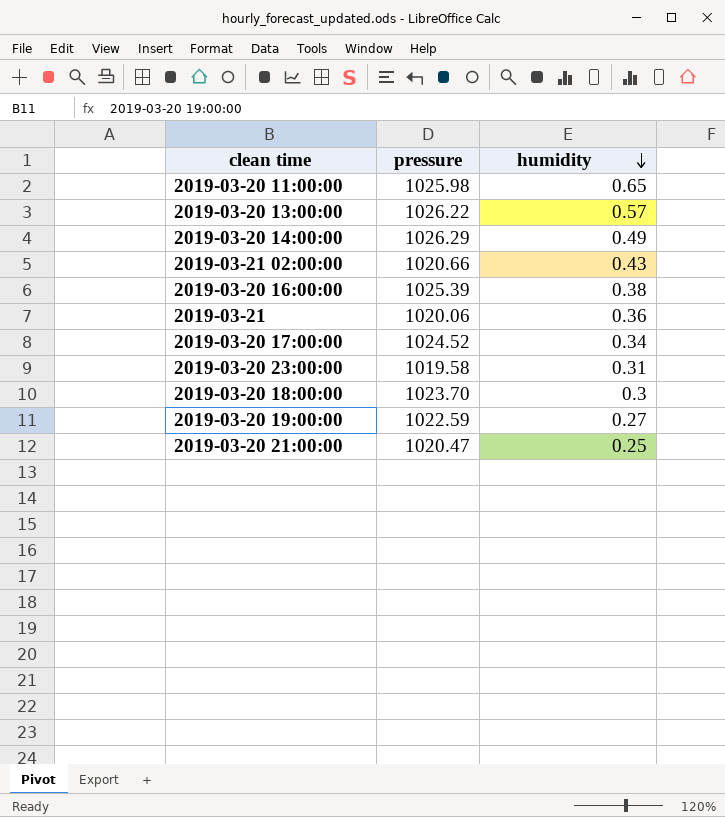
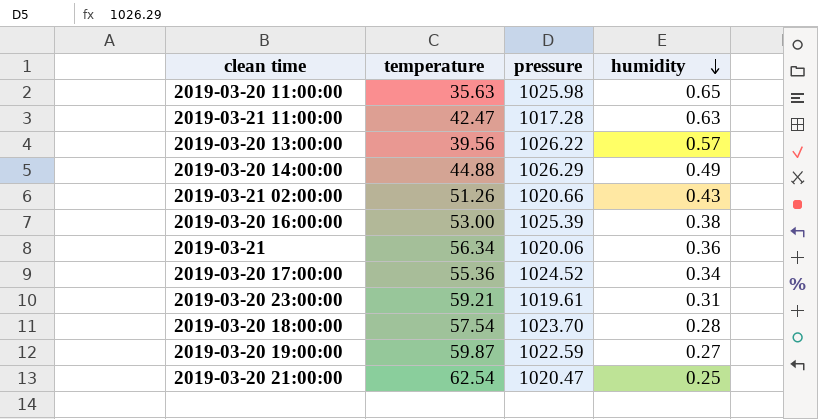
column temperature | position: none -> 2
row 2019-03-21 11:00:00: none -> 42.47 | 1017.28 | 0.63
2019-03-20 23:00:00 | pressure: 1019.58 -> 1019.61
2019-03-20 18:00:00 | humidity: 0.3 -> 0.28

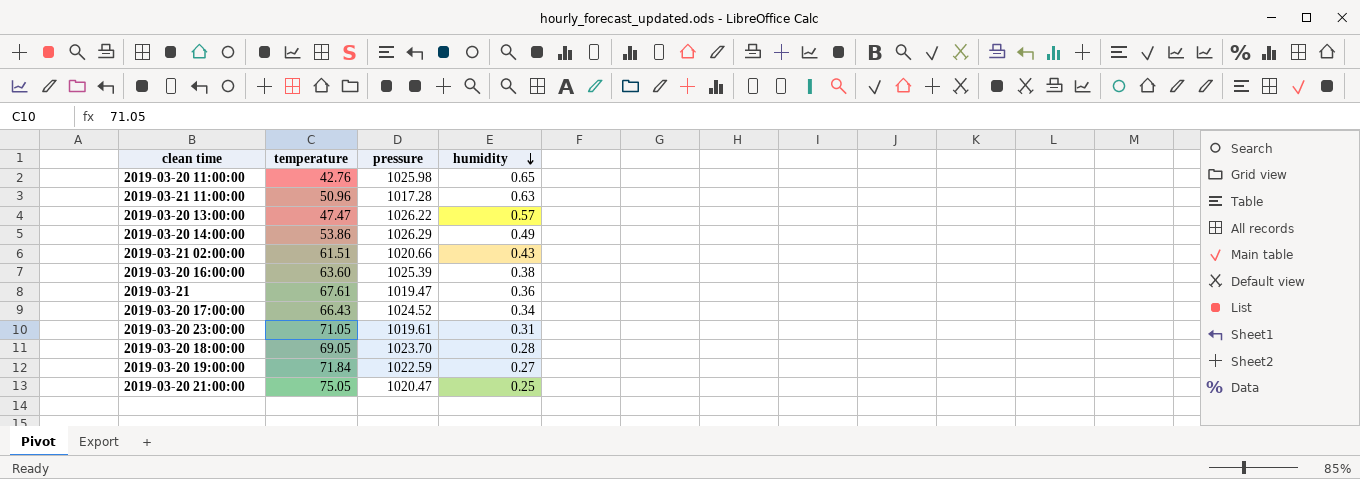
2019-03-20 11:00:00 | temperature: 35.63 -> 42.76
2019-03-21 11:00:00 | temperature: 42.47 -> 50.96
2019-03-20 13:00:00 | temperature: 39.56 -> 47.47
2019-03-20 14:00:00 | temperature: 44.88 -> 53.86
2019-03-21 02:00:00 | temperature: 51.26 -> 61.51
2019-03-20 16:00:00 | temperature: 53.00 -> 63.60
2019-03-21 | temperature: 56.34 -> 67.61
2019-03-21 | pressure: 1020.06 -> 1019.47
2019-03-20 17:00:00 | temperature: 55.36 -> 66.43
2019-03-20 23:00:00 | temperature: 59.21 -> 71.05
2019-03-20 18:00:00 | temperature: 57.54 -> 69.05
2019-03-20 19:00:00 | temperature: 59.87 -> 71.84
2019-03-20 21:00:00 | temperature: 62.54 -> 75.05

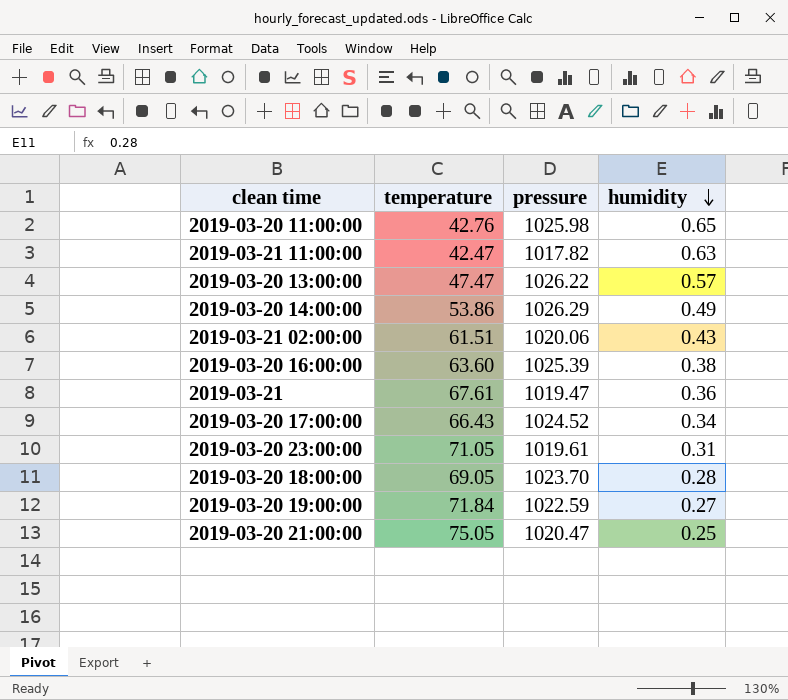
2019-03-21 11:00:00 | temperature: 50.96 -> 42.47
2019-03-21 11:00:00 | pressure: 1017.28 -> 1017.82
2019-03-21 02:00:00 | pressure: 1020.66 -> 1020.06

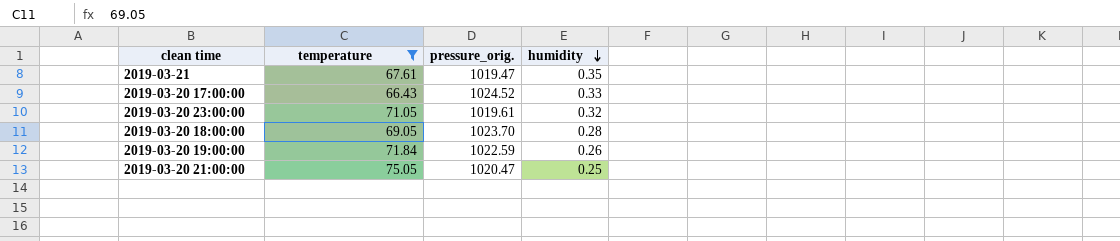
filter: none -> temperature >= 66.43
column name: pressure -> pressure_orig.
2019-03-21 | humidity: 0.36 -> 0.35
2019-03-20 17:00:00 | humidity: 0.34 -> 0.33
2019-03-20 23:00:00 | humidity: 0.31 -> 0.32
2019-03-20 19:00:00 | humidity: 0.27 -> 0.26

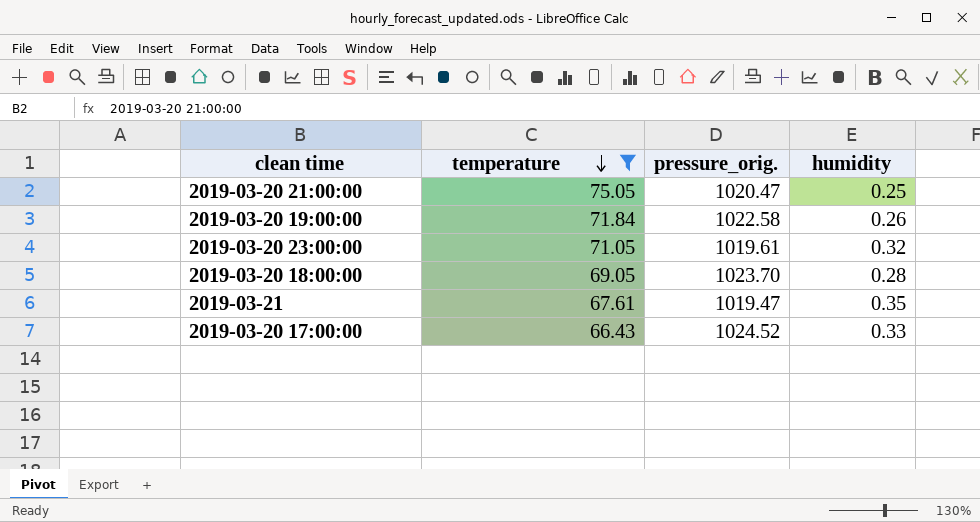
row order: humidity descending -> temperature descending
2019-03-20 19:00:00 | pressure_orig.: 1022.59 -> 1022.58

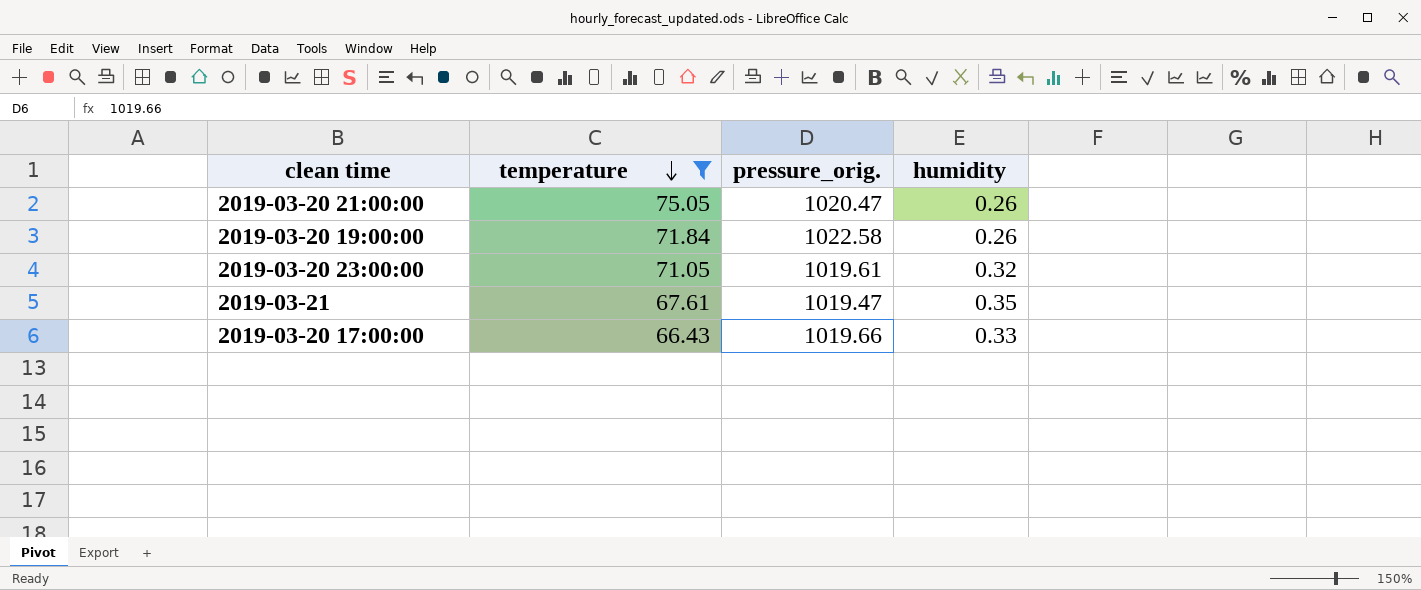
row 2019-03-20 18:00:00: 69.05 | 1023.70 | 0.28 -> none
2019-03-20 21:00:00 | humidity: 0.25 -> 0.26
2019-03-20 17:00:00 | pressure_orig.: 1024.52 -> 1019.66

